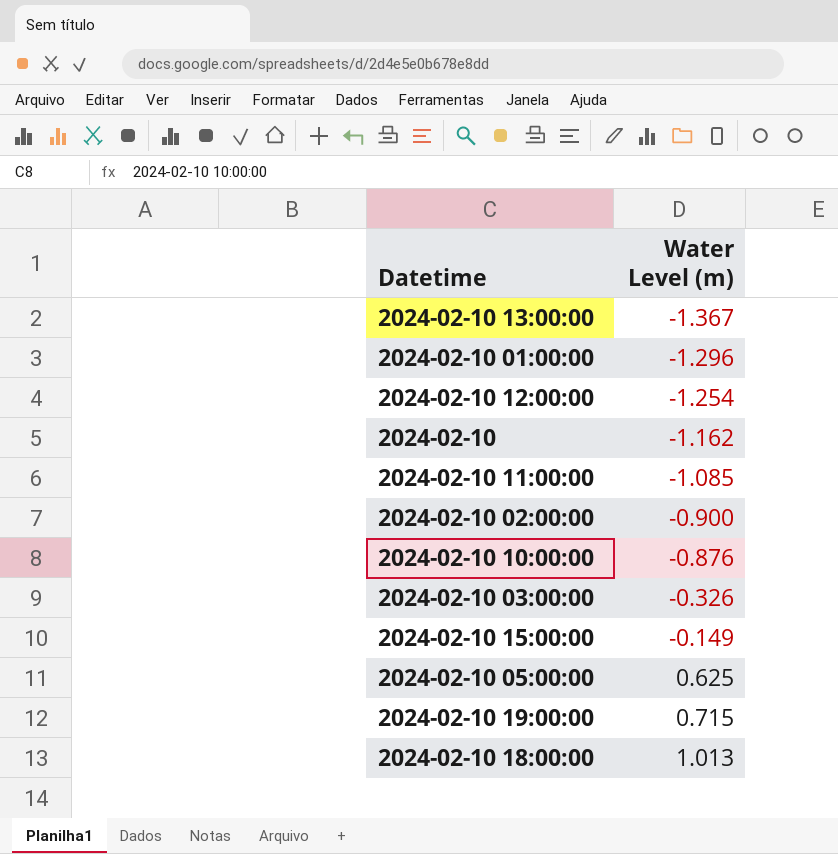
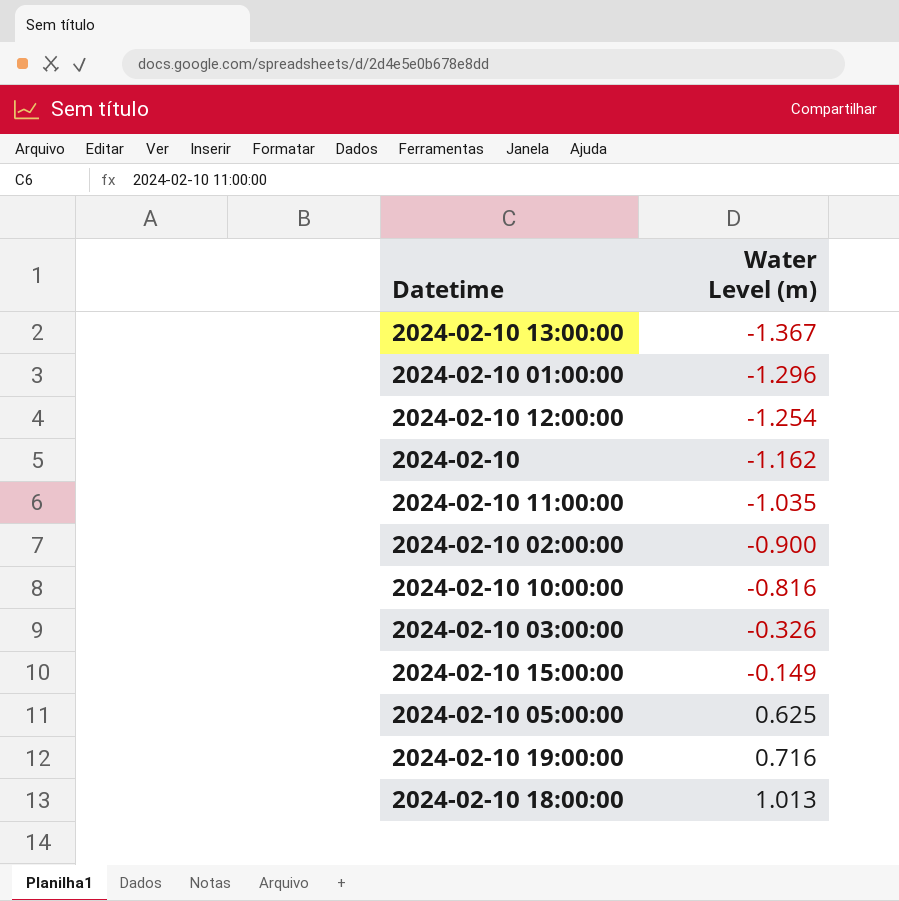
2024-02-10 11:00:00 | Water Level (m): -1.085 -> -1.035
2024-02-10 10:00:00 | Water Level (m): -0.876 -> -0.816
2024-02-10 19:00:00 | Water Level (m): 0.715 -> 0.716

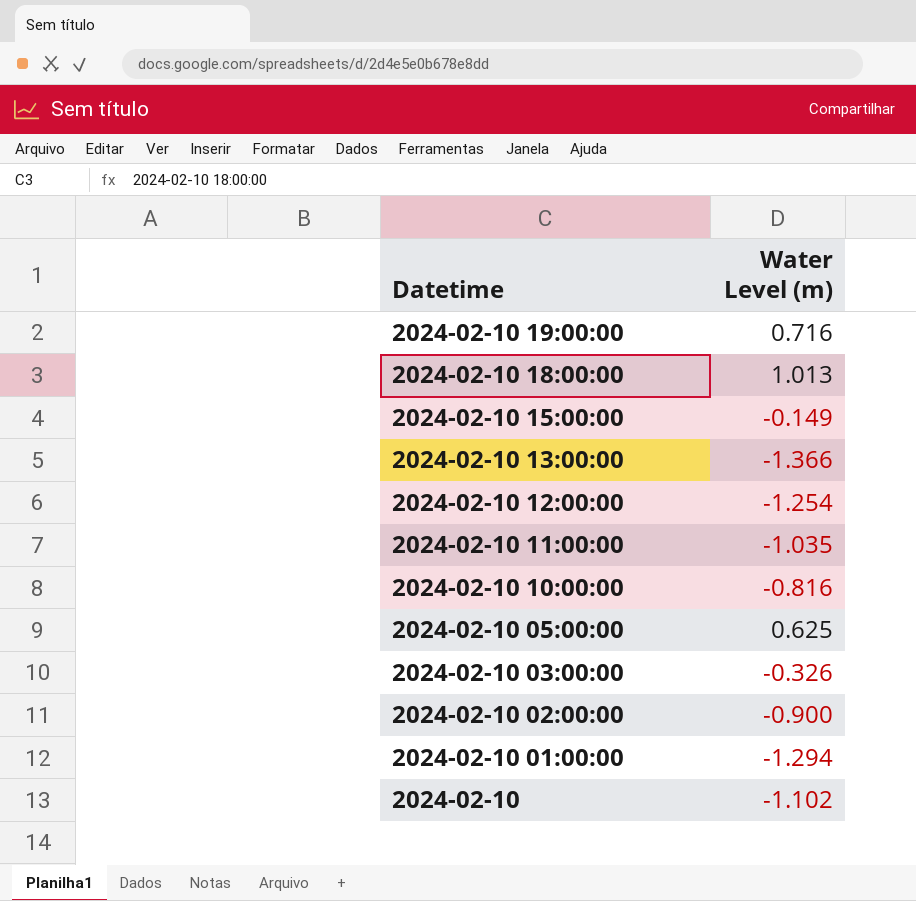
row order: Water Level (m) ascending -> Datetime descending
2024-02-10 13:00:00 | Water Level (m): -1.367 -> -1.366
2024-02-10 01:00:00 | Water Level (m): -1.296 -> -1.294
2024-02-10 | Water Level (m): -1.162 -> -1.102

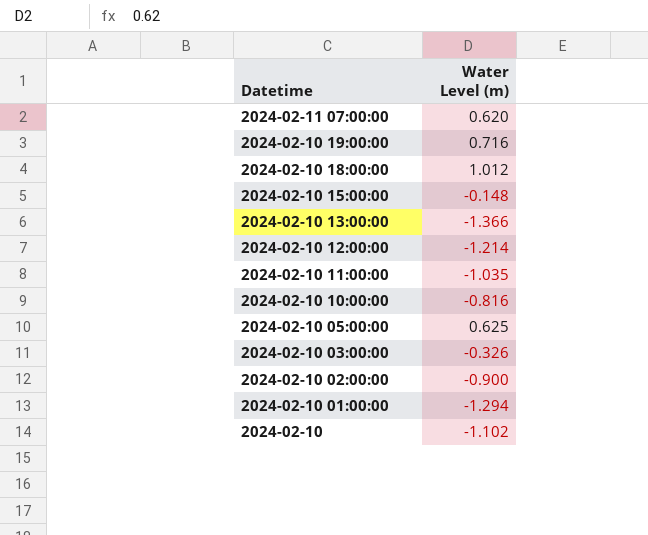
row 2024-02-11 07:00:00: none -> 0.620
2024-02-10 18:00:00 | Water Level (m): 1.013 -> 1.012
2024-02-10 15:00:00 | Water Level (m): -0.149 -> -0.148
2024-02-10 12:00:00 | Water Level (m): -1.254 -> -1.214

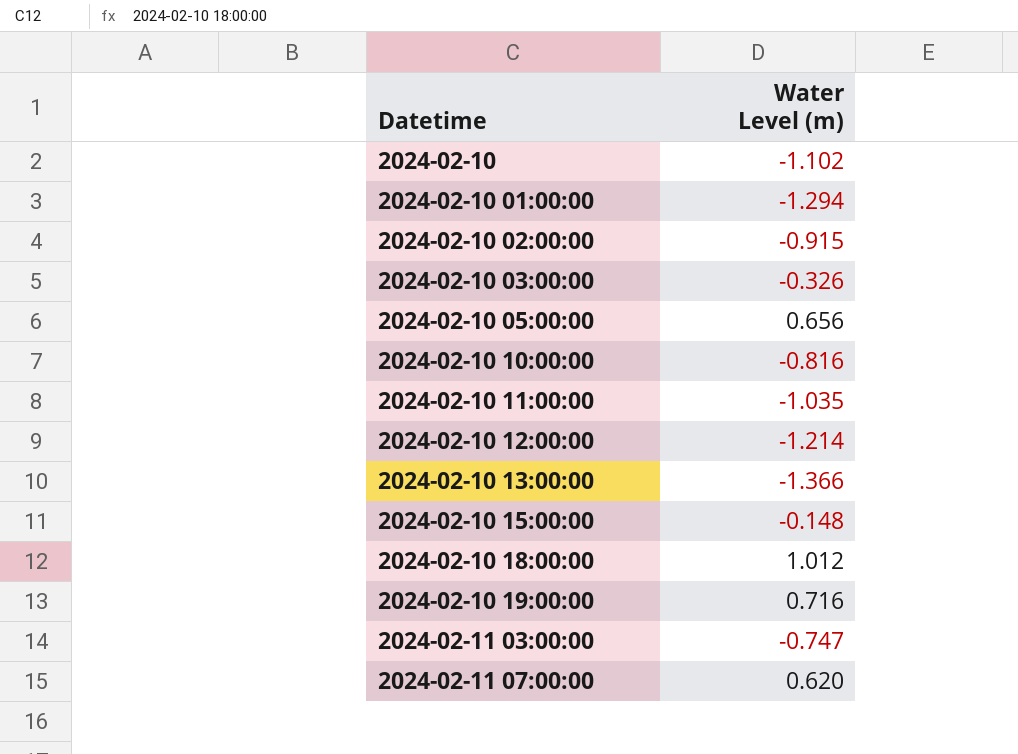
row order: Datetime descending -> Datetime ascending
2024-02-10 02:00:00 | Water Level (m): -0.900 -> -0.915
2024-02-10 05:00:00 | Water Level (m): 0.625 -> 0.656
row 2024-02-11 03:00:00: none -> -0.747

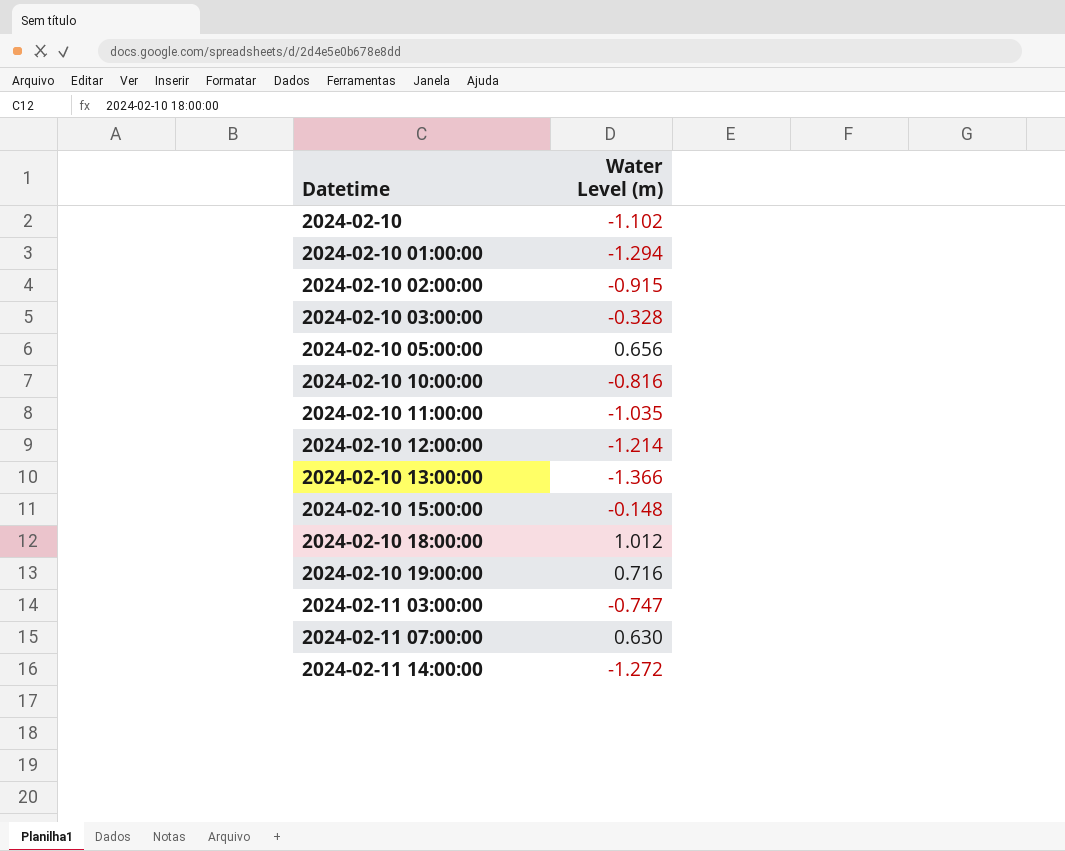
2024-02-10 03:00:00 | Water Level (m): -0.326 -> -0.328
2024-02-11 07:00:00 | Water Level (m): 0.620 -> 0.630
row 2024-02-11 14:00:00: none -> -1.272

